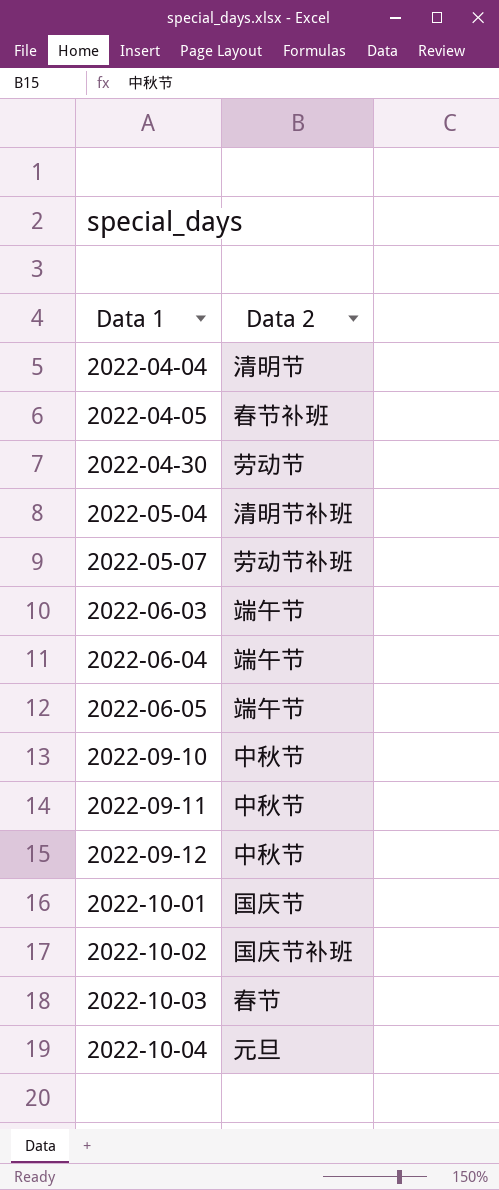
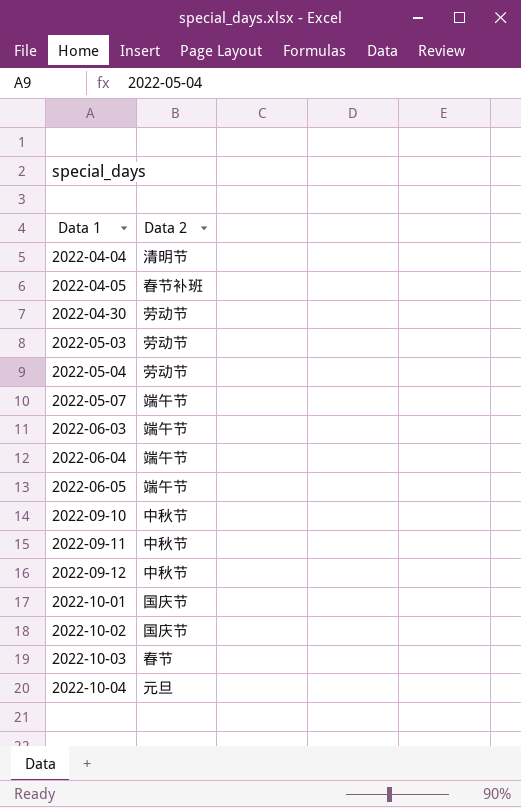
row 2022-05-03: none -> 劳动节
2022-05-04 | Data 2: 清明节补班 -> 劳动节
2022-05-07 | Data 2: 劳动节补班 -> 端午节
2022-10-02 | Data 2: 国庆节补班 -> 国庆节

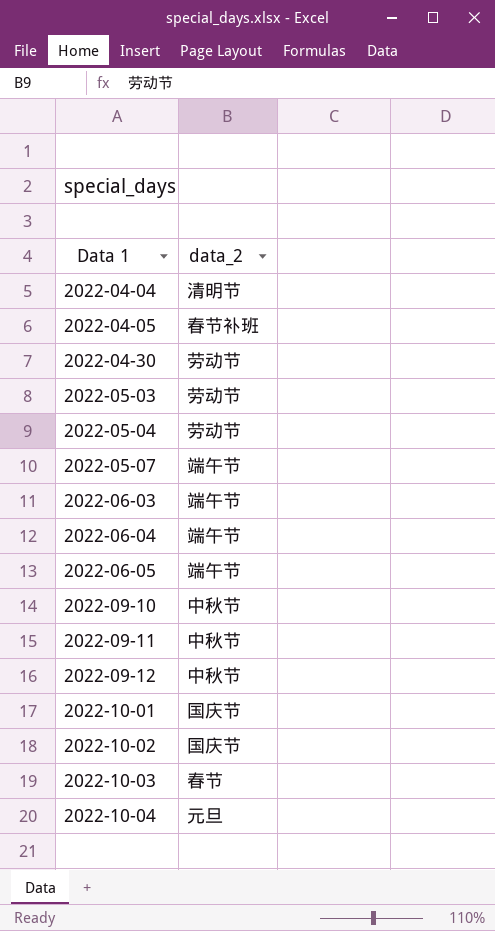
column name: Data 2 -> data_2

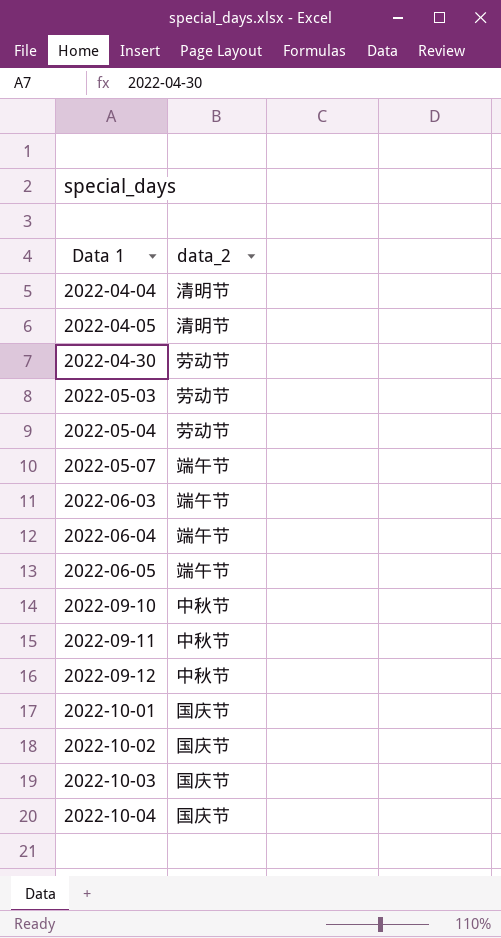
2022-04-05 | data_2: 春节补班 -> 清明节
2022-10-03 | data_2: 春节 -> 国庆节
2022-10-04 | data_2: 元旦 -> 国庆节

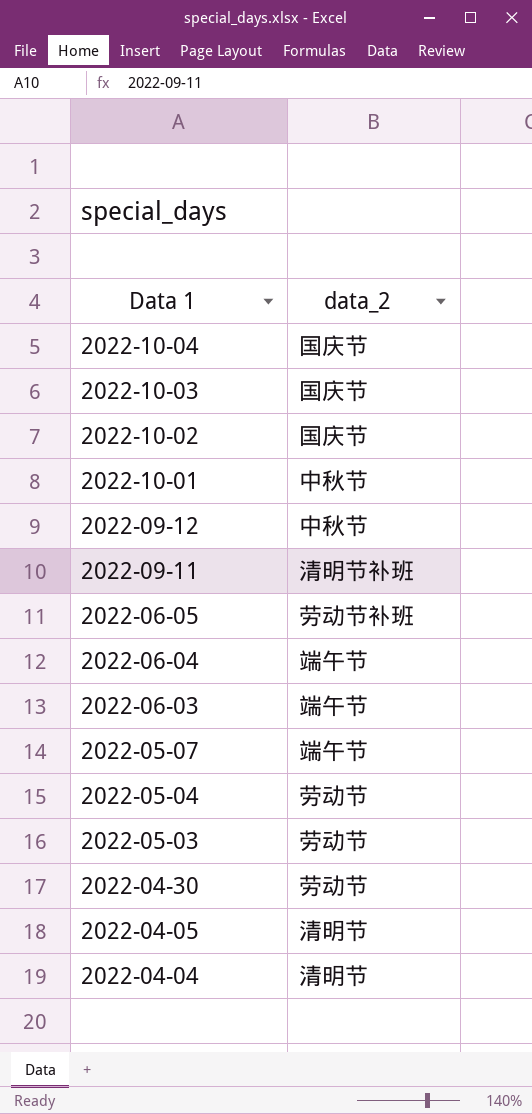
row order: Data 1 ascending -> Data 1 descending
row 2022-09-10: 中秋节 -> none
2022-10-01 | data_2: 国庆节 -> 中秋节
2022-09-11 | data_2: 中秋节 -> 清明节补班
2022-06-05 | data_2: 端午节 -> 劳动节补班

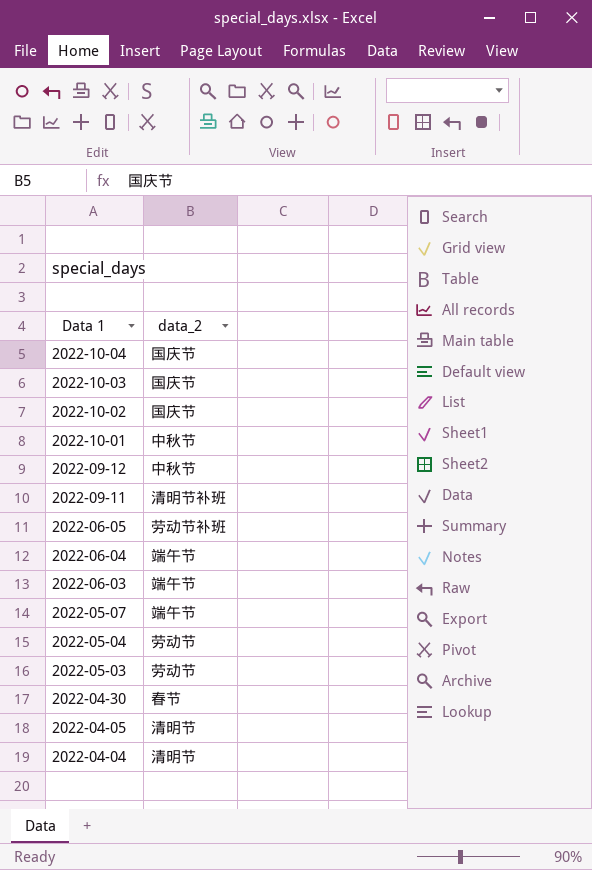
2022-04-30 | data_2: 劳动节 -> 春节

